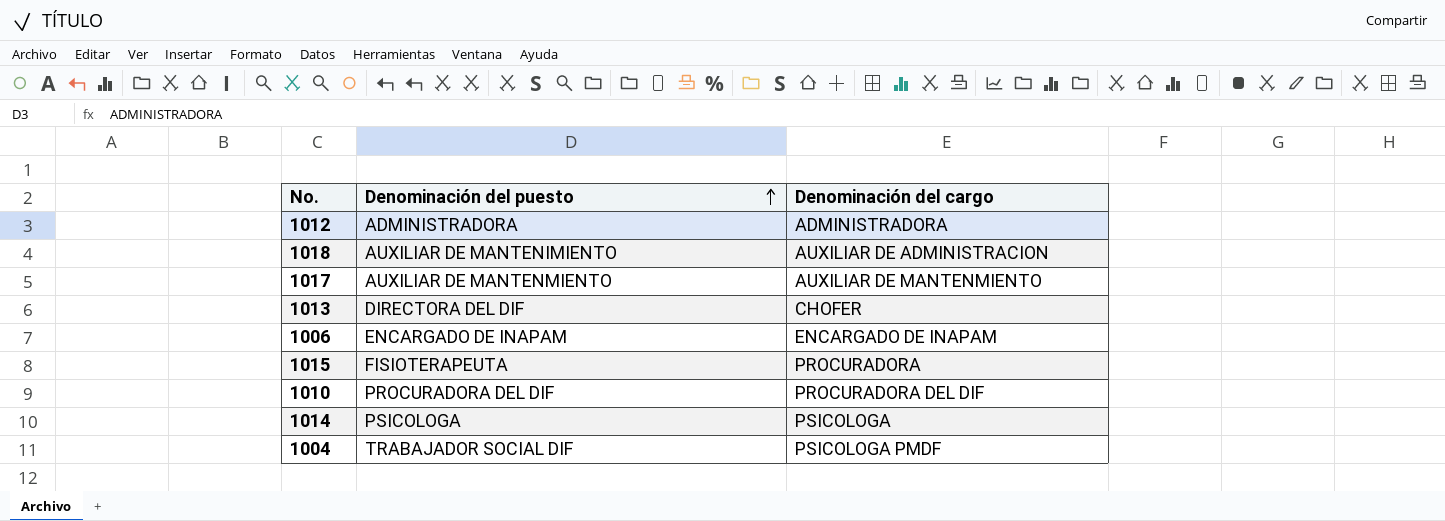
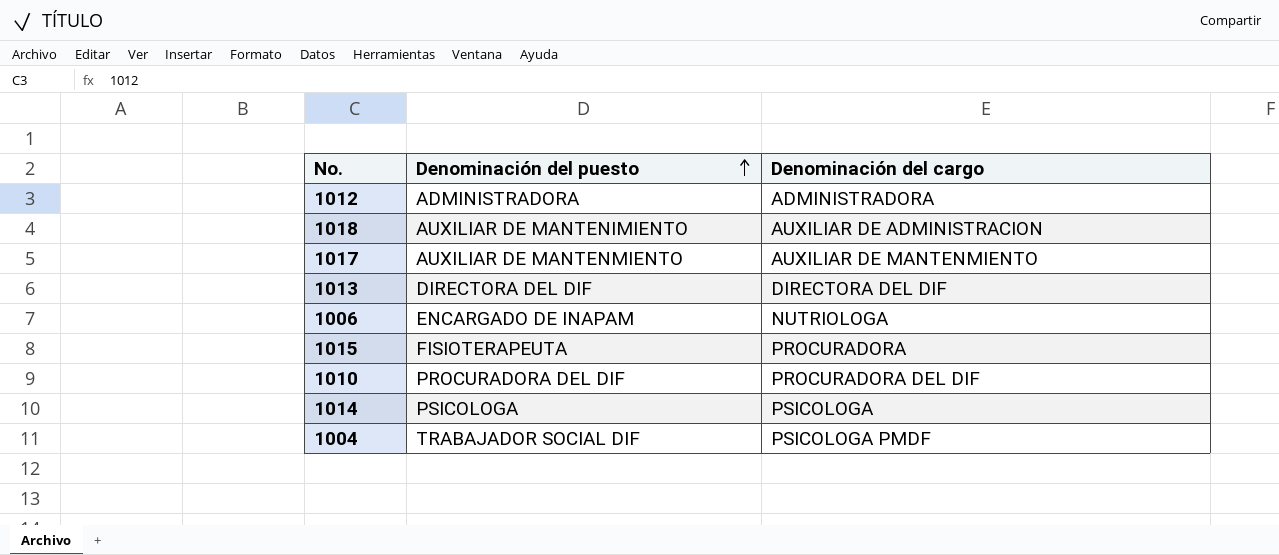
1013 | Denominación del cargo: CHOFER -> DIRECTORA DEL DIF
1006 | Denominación del cargo: ENCARGADO DE INAPAM -> NUTRIOLOGA

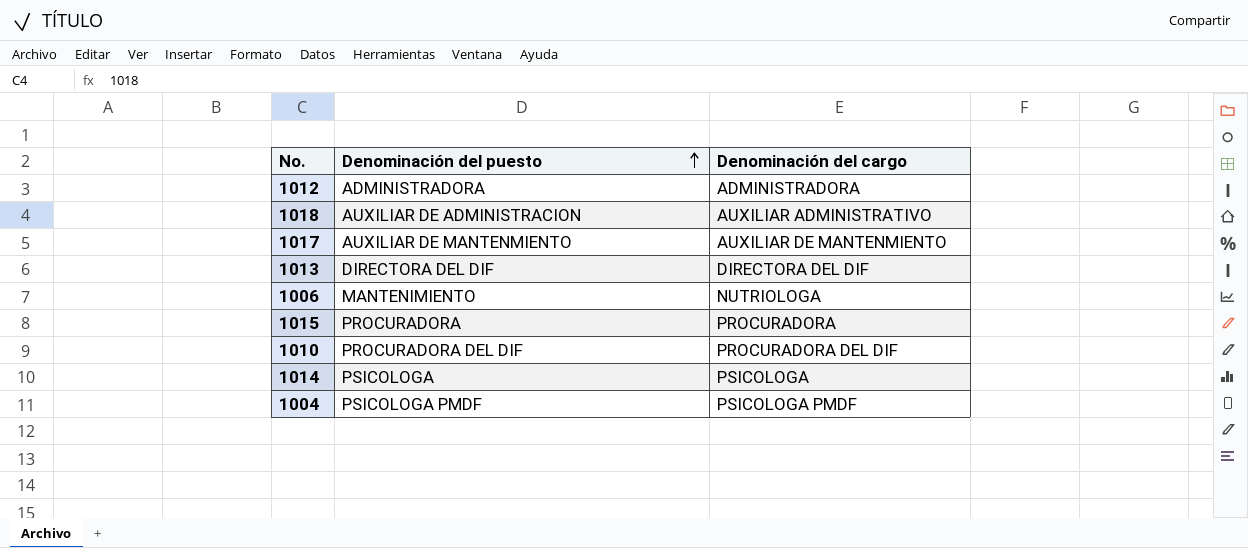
1018 | Denominación del puesto: AUXILIAR DE MANTENIMIENTO -> AUXILIAR DE ADMINISTRACION
1018 | Denominación del cargo: AUXILIAR DE ADMINISTRACION -> AUXILIAR ADMINISTRATIVO
1006 | Denominación del puesto: ENCARGADO DE INAPAM -> MANTENIMIENTO
1015 | Denominación del puesto: FISIOTERAPEUTA -> PROCURADORA
1004 | Denominación del puesto: TRABAJADOR SOCIAL DIF -> PSICOLOGA PMDF

